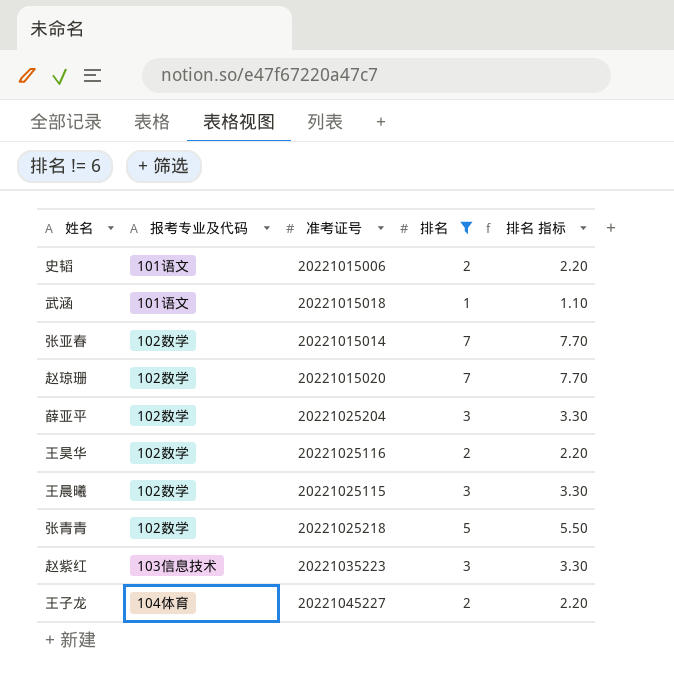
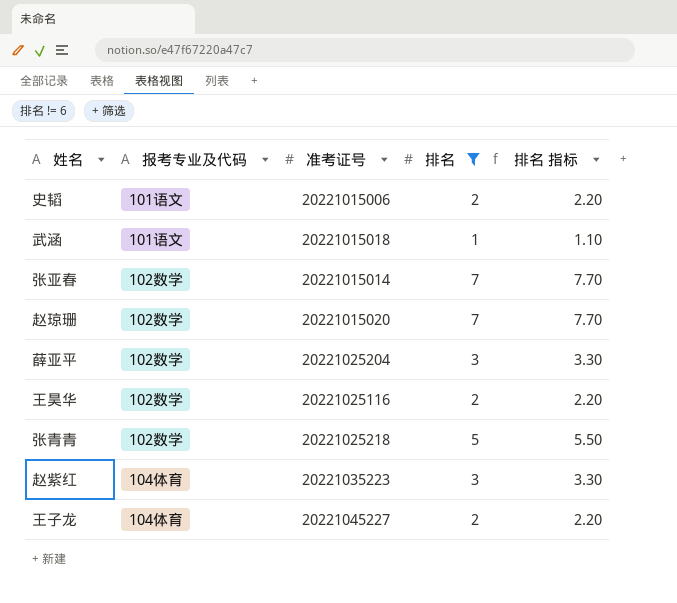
row 王晨曦: 102数学 | 20221025115 | 3 | 3.30 -> none
赵紫红 | 报考专业及代码: 103信息技术 -> 104体育

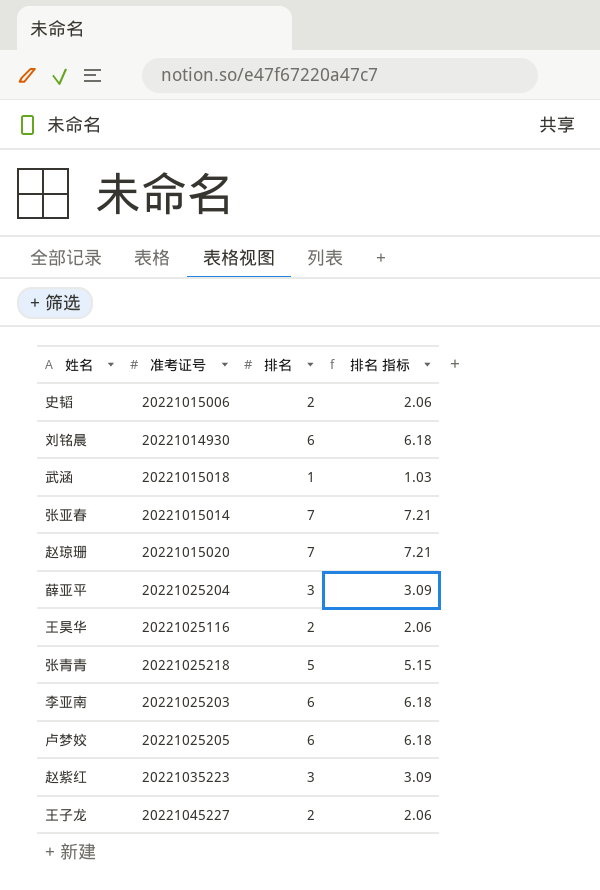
filter: 排名 != 6 -> none
column 报考专业及代码 | position: 2 -> none
column 排名 指标 | formula: [排名] * 1.1 -> [排名] * 1.03

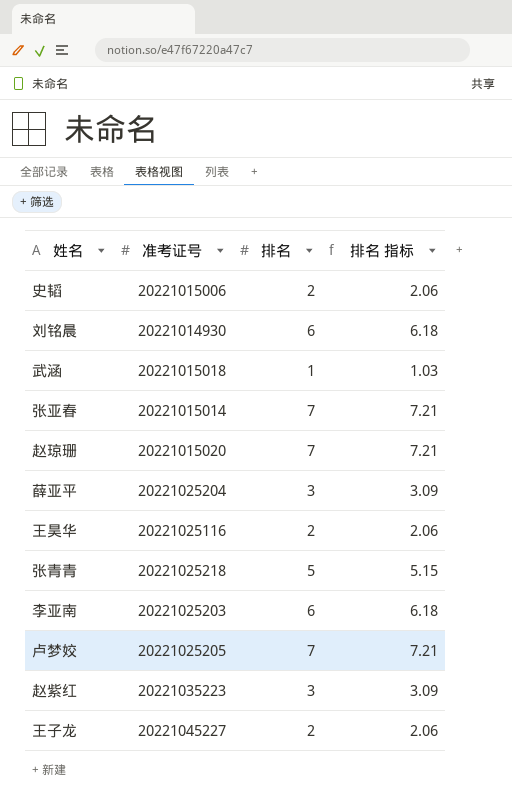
卢梦姣 | 排名: 6 -> 7
卢梦姣 | 排名 指标: 6.18 -> 7.21

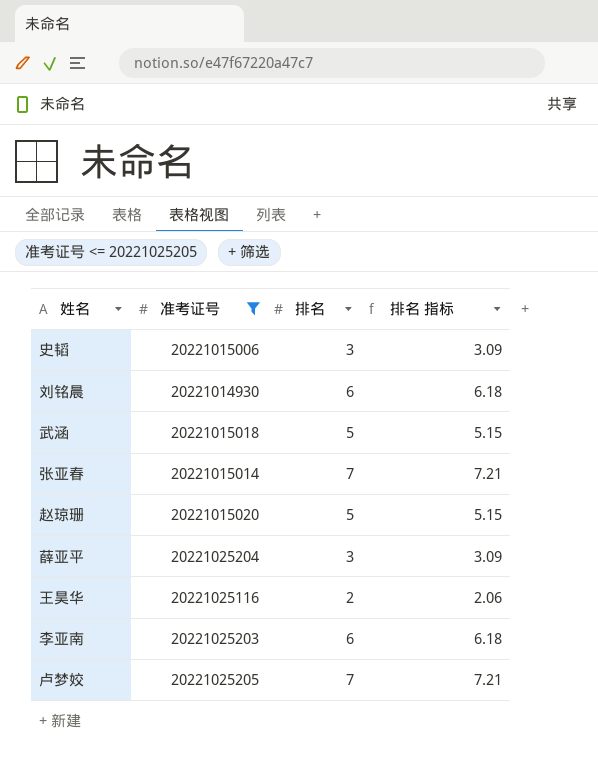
filter: none -> 准考证号 <= 20221025205
史韬 | 排名: 2 -> 3
史韬 | 排名 指标: 2.06 -> 3.09
武涵 | 排名: 1 -> 5
武涵 | 排名 指标: 1.03 -> 5.15
赵琼珊 | 排名: 7 -> 5
赵琼珊 | 排名 指标: 7.21 -> 5.15

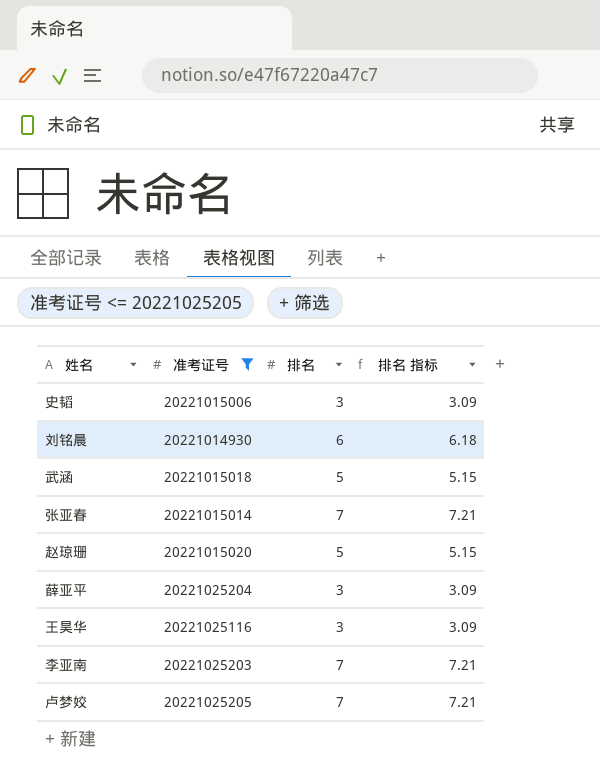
王昊华 | 排名: 2 -> 3
王昊华 | 排名 指标: 2.06 -> 3.09
李亚南 | 排名: 6 -> 7
李亚南 | 排名 指标: 6.18 -> 7.21

